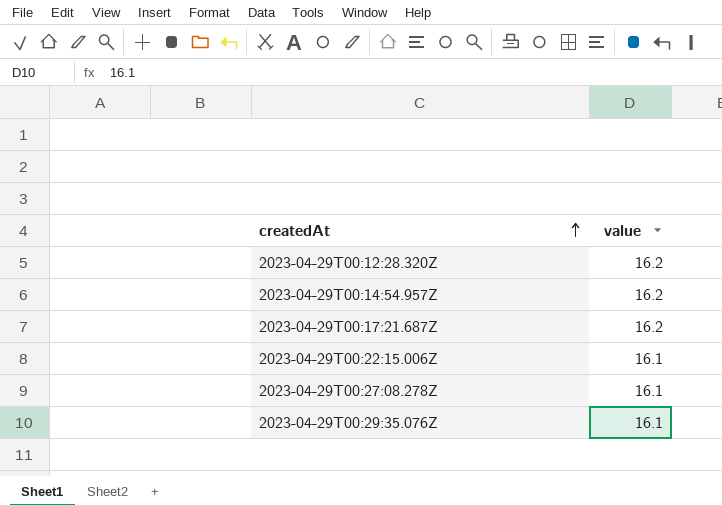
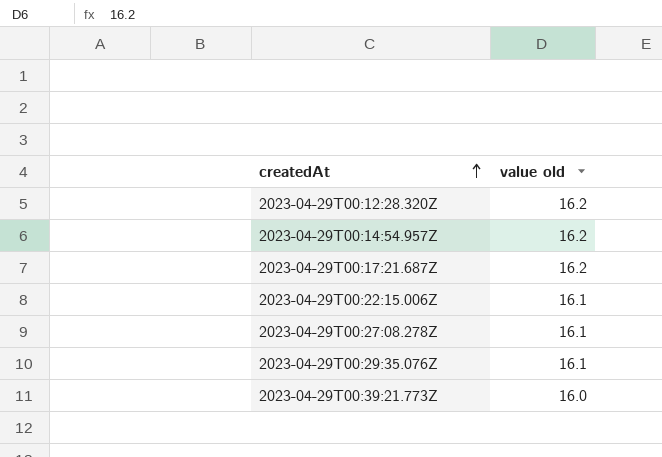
column name: value -> value old
row 2023-04-29T00:39:21.773Z: none -> 16.0

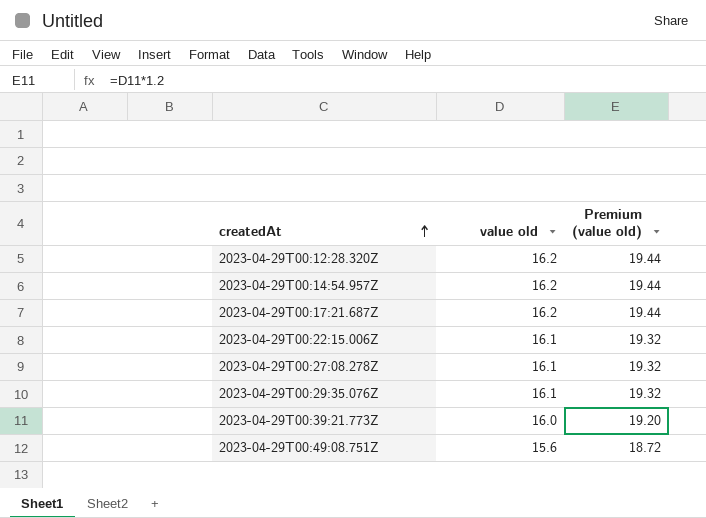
column Premium (value old) | formula: none -> [value old] * 1.2
row 2023-04-29T00:49:08.751Z: none -> 15.6 | 18.72

